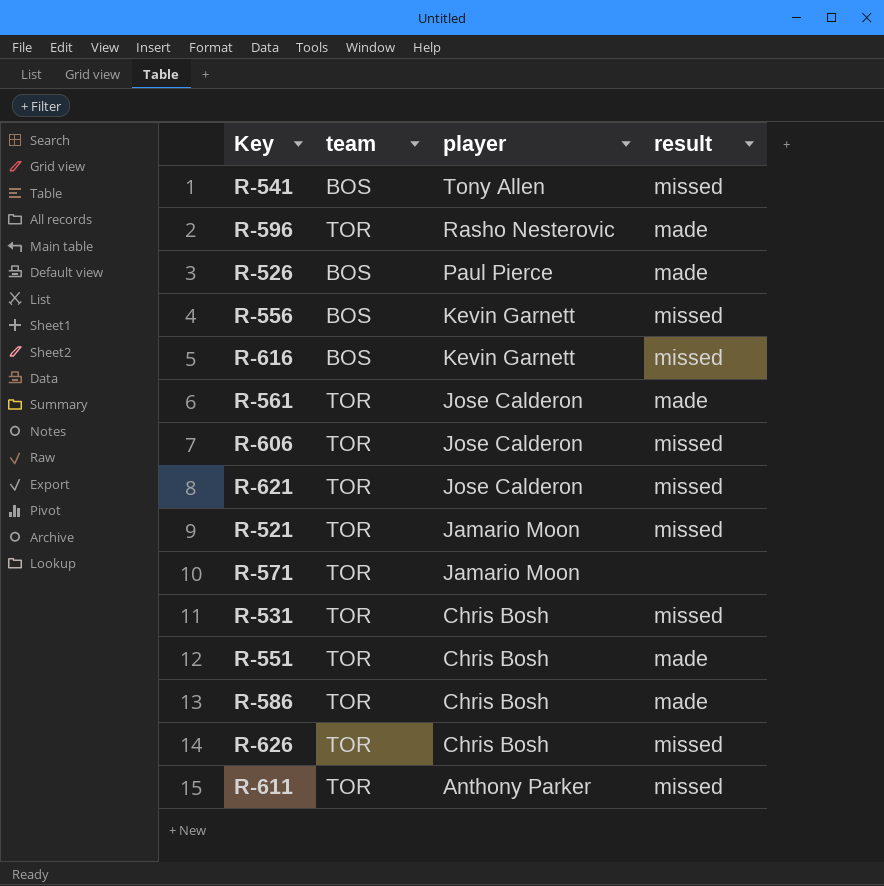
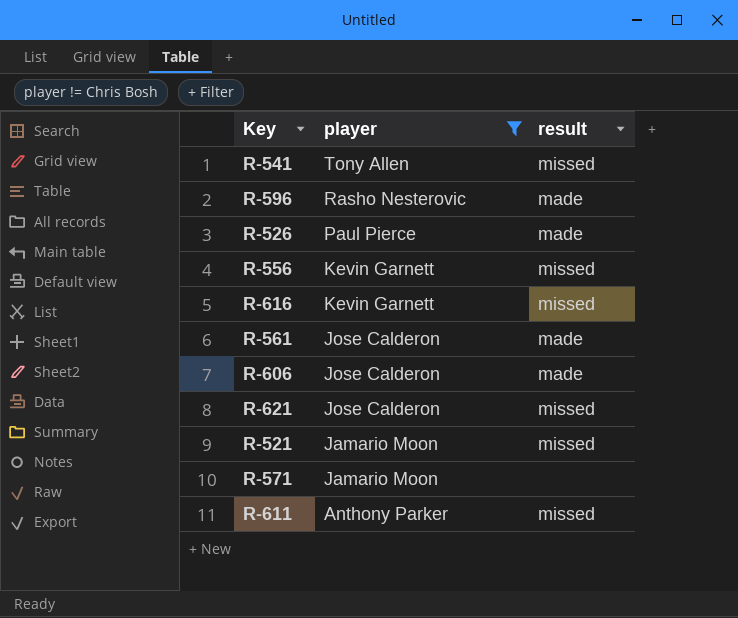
filter: none -> player != Chris Bosh
column team | position: 2 -> none
R-606 | result: missed -> made

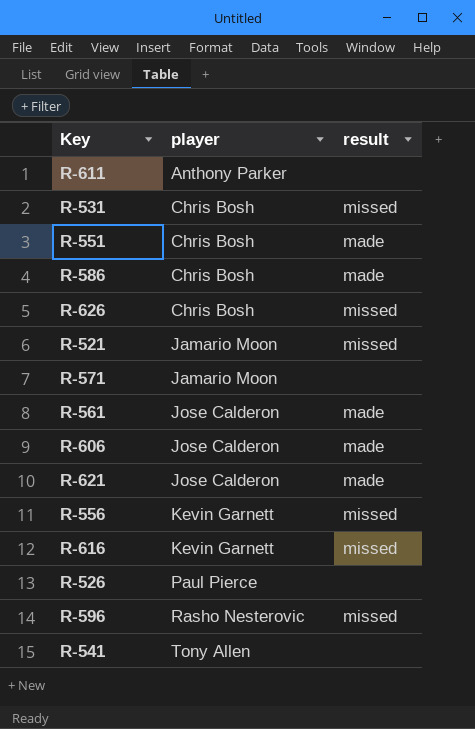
filter: player != Chris Bosh -> none
row order: player descending -> player ascending
R-611 | result: missed -> none
R-621 | result: missed -> made
R-526 | result: made -> none
R-596 | result: made -> missed
R-541 | result: missed -> none

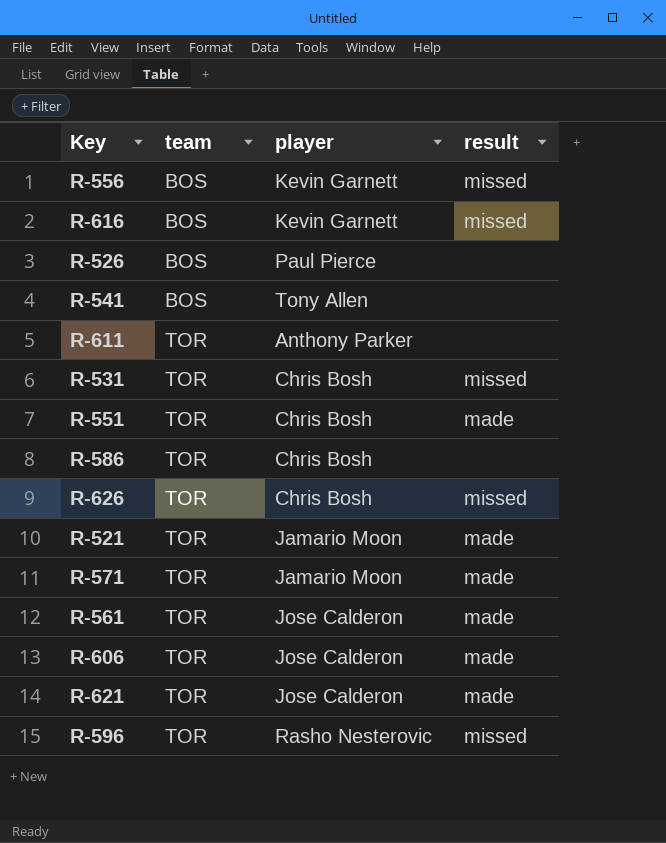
row order: player ascending -> team ascending
column team | position: none -> 2
R-586 | result: made -> none
R-521 | result: missed -> made
R-571 | result: none -> made

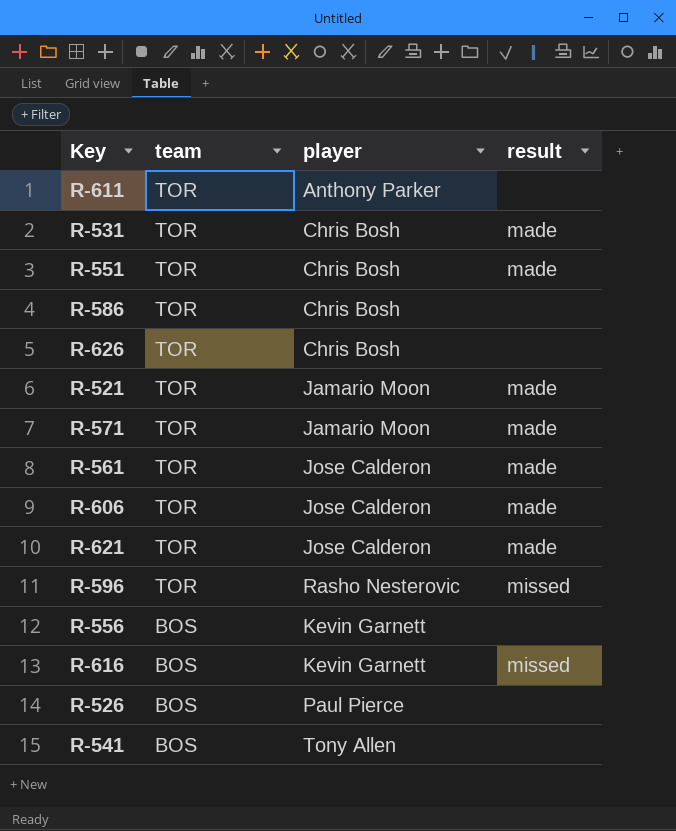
row order: team ascending -> team descending
R-531 | result: missed -> made
R-626 | result: missed -> none
R-556 | result: missed -> none

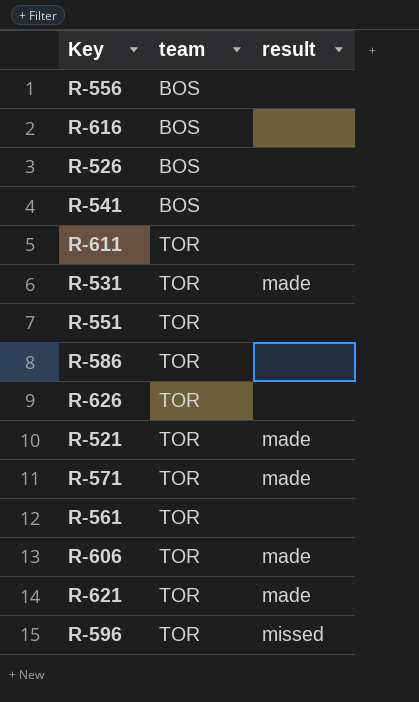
row order: team descending -> team ascending
column player | position: 3 -> none
R-616 | result: missed -> none
R-551 | result: made -> none
R-561 | result: made -> none

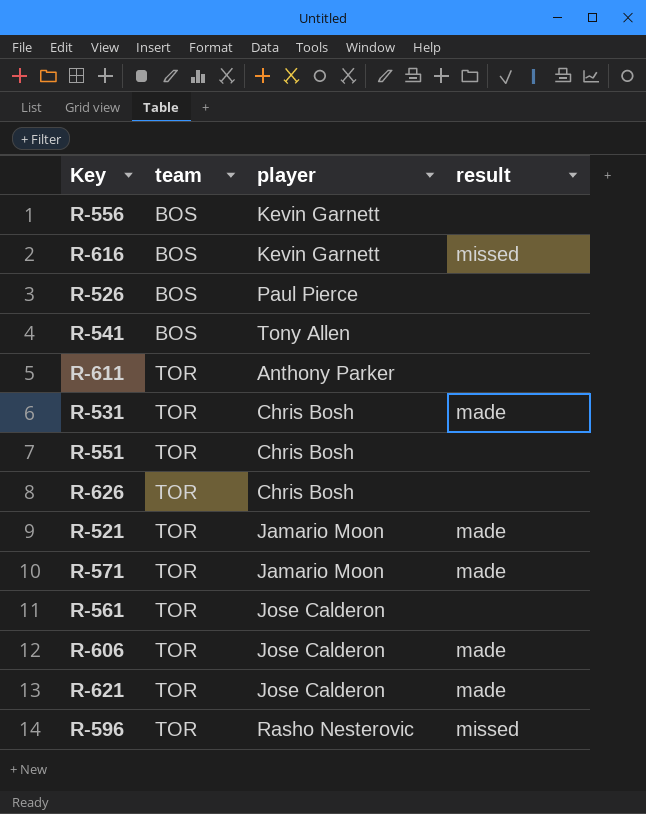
column player | position: none -> 3
row R-586: TOR | none -> none
R-616 | result: none -> missed

